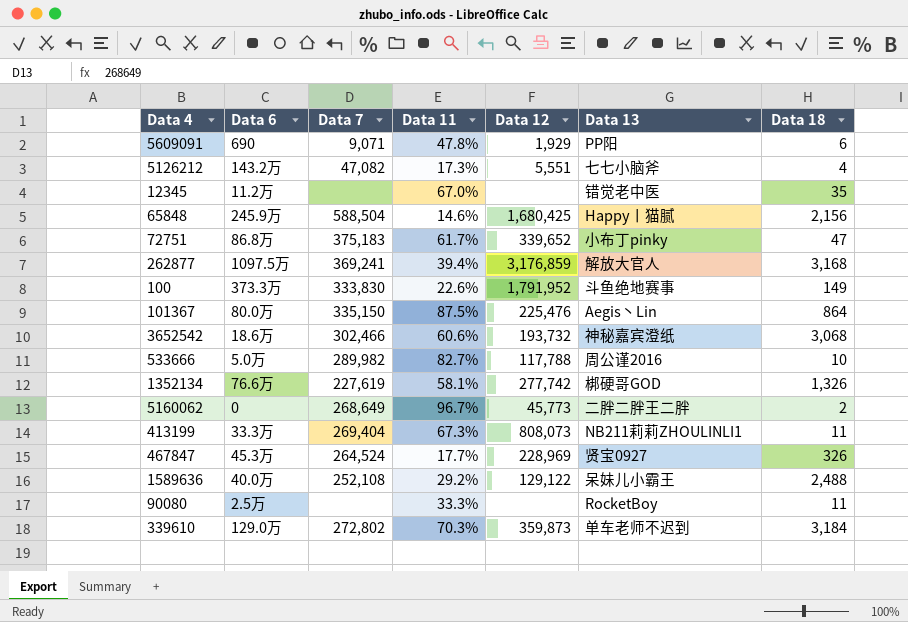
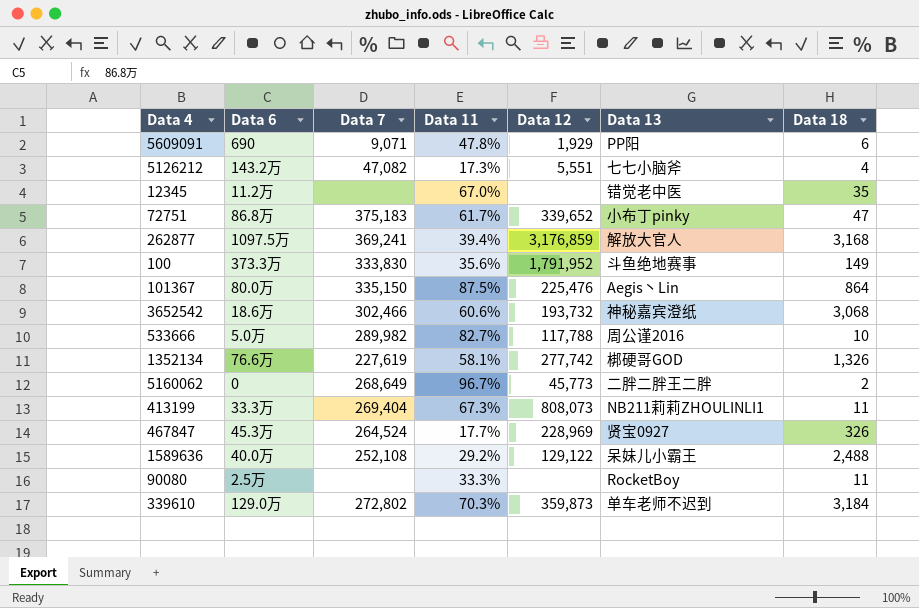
row 65848: 245.9万 | 588,504 | 14.6% | 1,680,425 | Happy丨猫腻 | 2,156 -> none
100 | Data 11: 22.6% -> 35.6%

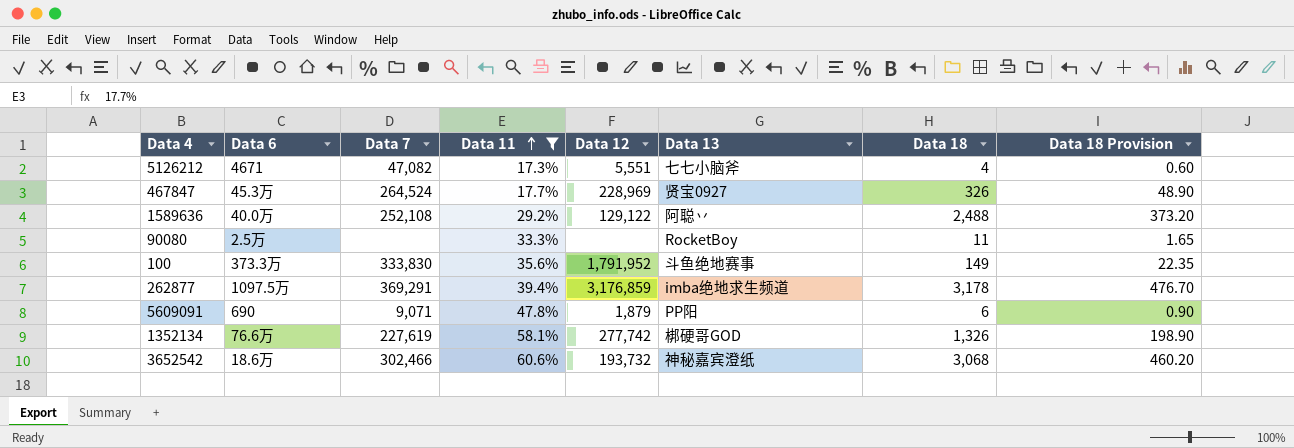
filter: none -> Data 11 <= 60.6%
row order: none -> Data 11 ascending
column Data 18 Provision | formula: none -> [Data 18] * 0.15
5126212 | Data 6: 143.2万 -> 4671
1589636 | Data 13: 呆妹儿小霸王 -> 阿聪丷
262877 | Data 7: 369,241 -> 369,291
262877 | Data 13: 解放大官人 -> imba绝地求生频道
262877 | Data 18: 3,168 -> 3,178
5609091 | Data 12: 1,929 -> 1,879

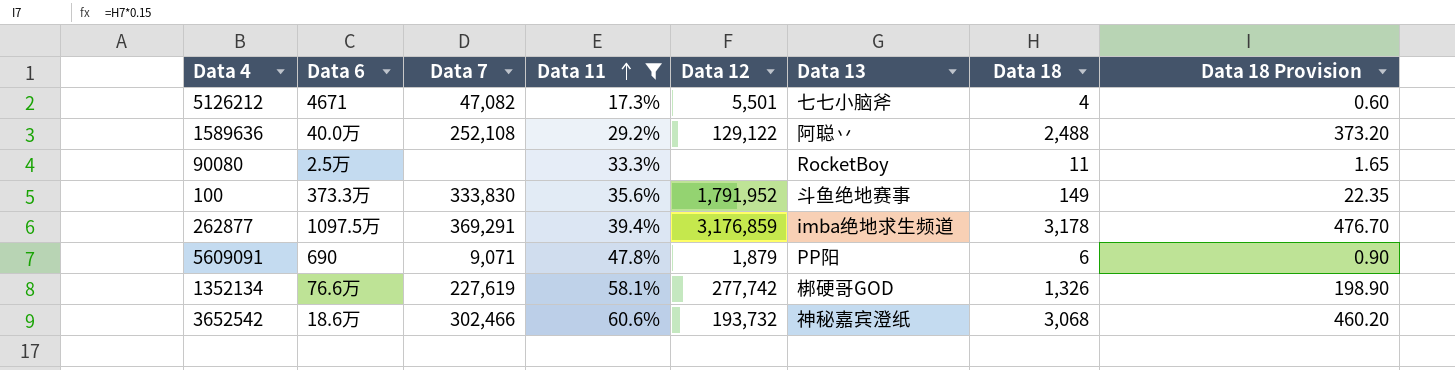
row 467847: 45.3万 | 264,524 | 17.7% | 228,969 | 贤宝0927 | 326 | 48.90 -> none
5126212 | Data 12: 5,551 -> 5,501

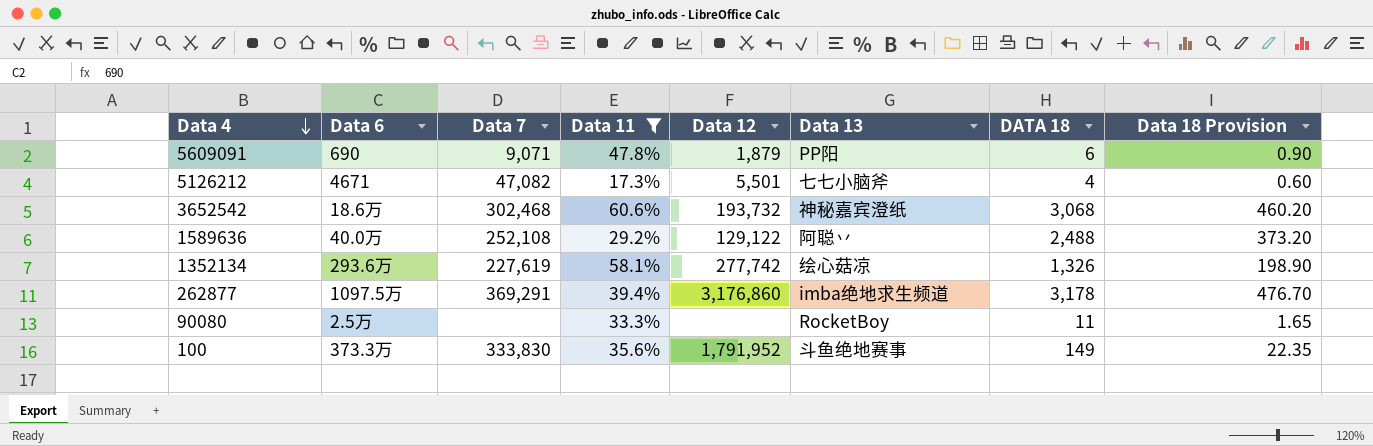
row order: Data 11 ascending -> Data 4 descending
column name: Data 18 -> DATA 18
3652542 | Data 7: 302,466 -> 302,468
1352134 | Data 6: 76.6万 -> 293.6万
1352134 | Data 13: 梆硬哥GOD -> 绘心菇凉
262877 | Data 12: 3,176,859 -> 3,176,860

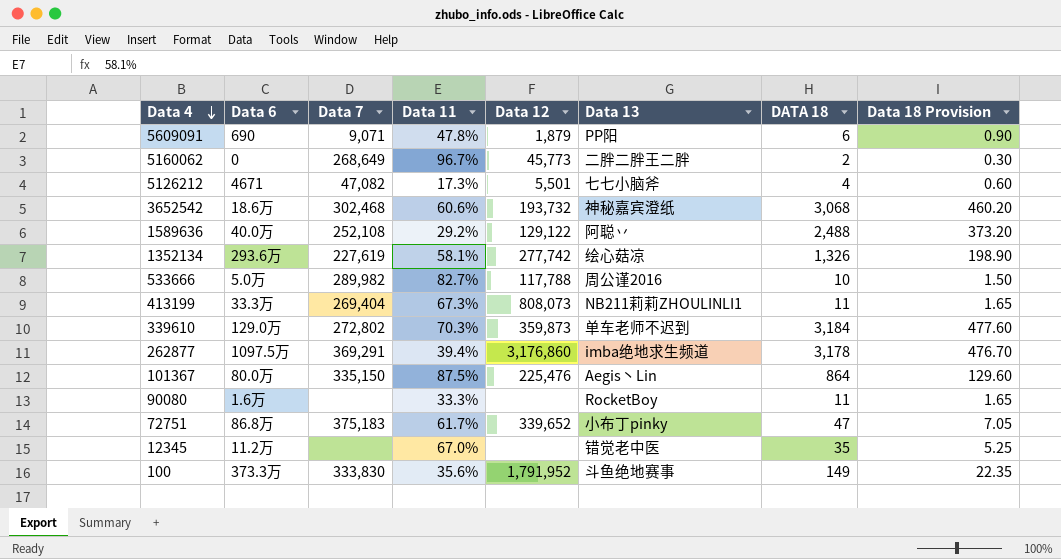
filter: Data 11 <= 60.6% -> none
90080 | Data 6: 2.5万 -> 1.6万

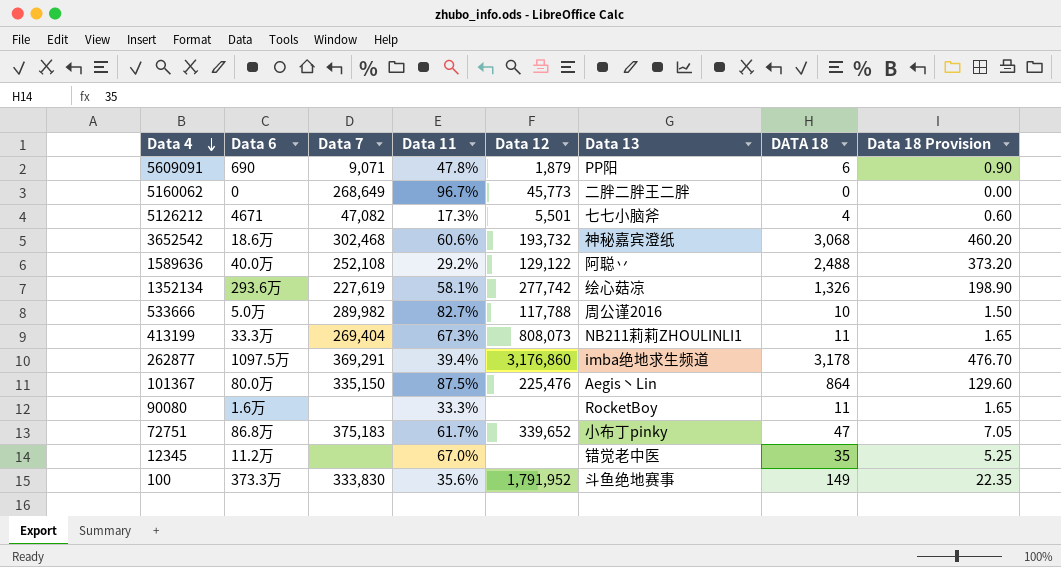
row 339610: 129.0万 | 272,802 | 70.3% | 359,873 | 单车老师不迟到 | 3,184 | 477.60 -> none
5160062 | DATA 18: 2 -> 0
5160062 | Data 18 Provision: 0.30 -> 0.00

